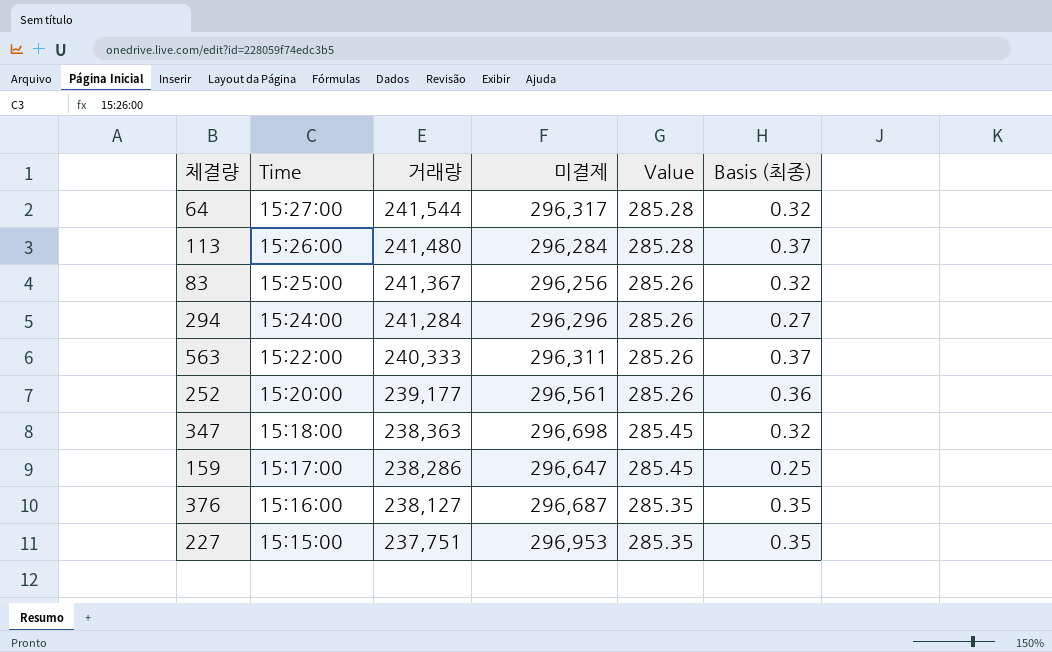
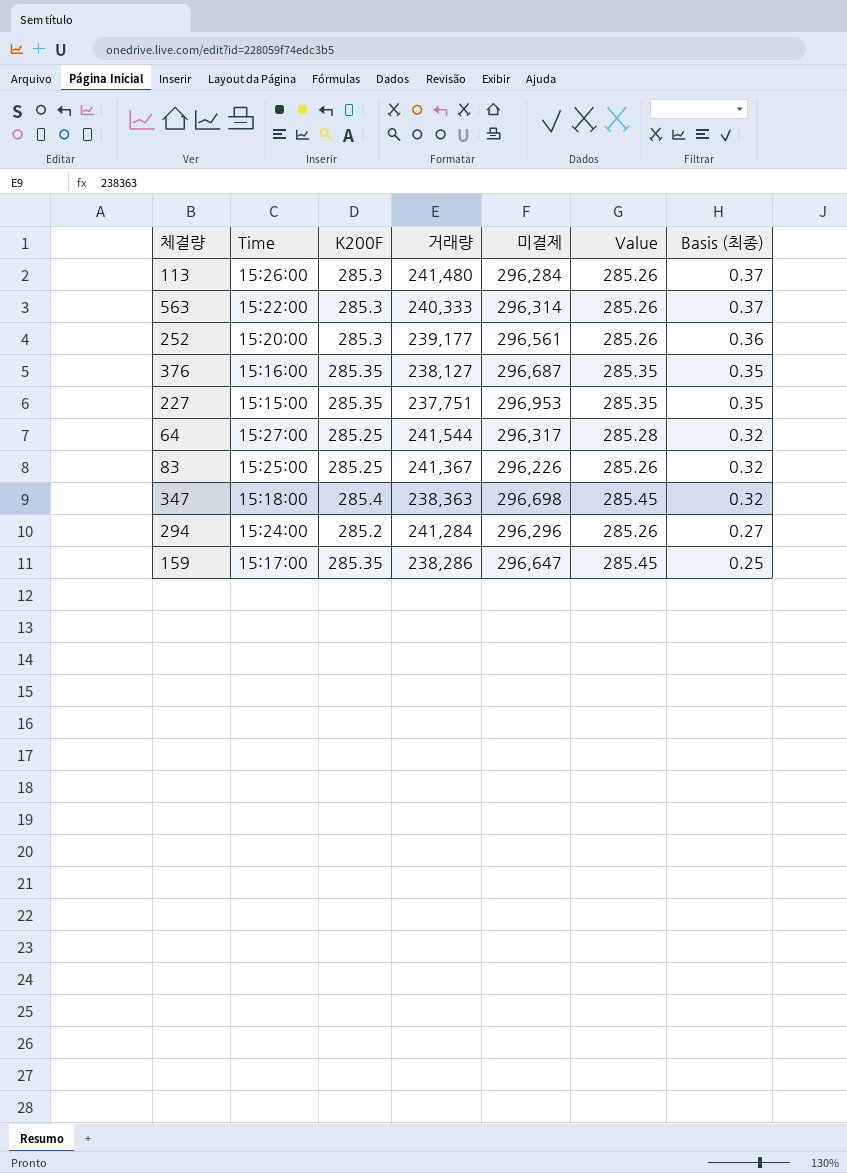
row order: Time descending -> Basis (최종) descending
column K200F | position: none -> 3
113 | Value: 285.28 -> 285.26
563 | 미결제: 296,311 -> 296,314
83 | 미결제: 296,256 -> 296,226

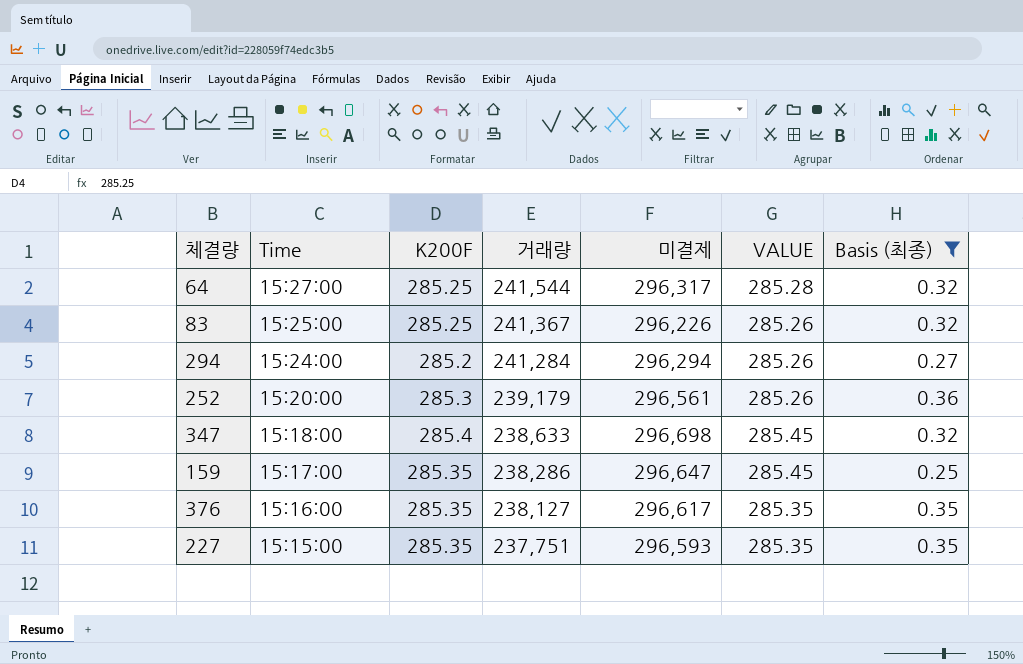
filter: none -> Basis (최종) != 0.37
row order: Basis (최종) descending -> Time descending
column name: Value -> VALUE
294 | 미결제: 296,296 -> 296,294
252 | 거래량: 239,177 -> 239,179
347 | 거래량: 238,363 -> 238,633
376 | 미결제: 296,687 -> 296,617
227 | 미결제: 296,953 -> 296,593

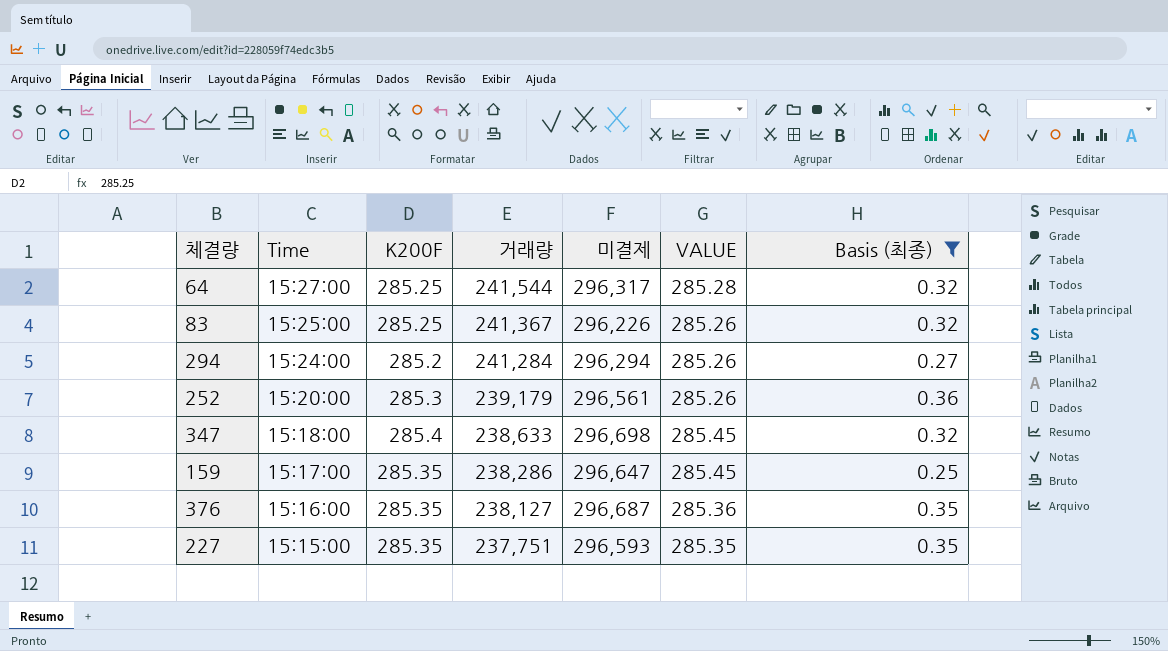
376 | 미결제: 296,617 -> 296,687
376 | VALUE: 285.35 -> 285.36

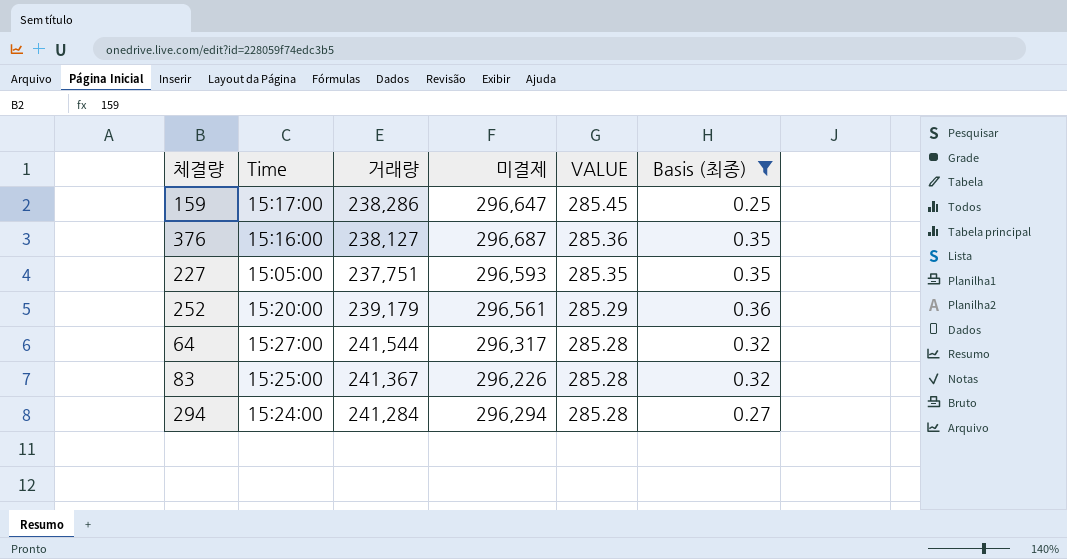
row order: Time descending -> VALUE descending
column K200F | position: 3 -> none
row 347: 15:18:00 | 285.4 | 238,633 | 296,698 | 285.45 | 0.32 -> none
227 | Time: 15:15:00 -> 15:05:00
252 | VALUE: 285.26 -> 285.29
83 | VALUE: 285.26 -> 285.28
294 | VALUE: 285.26 -> 285.28

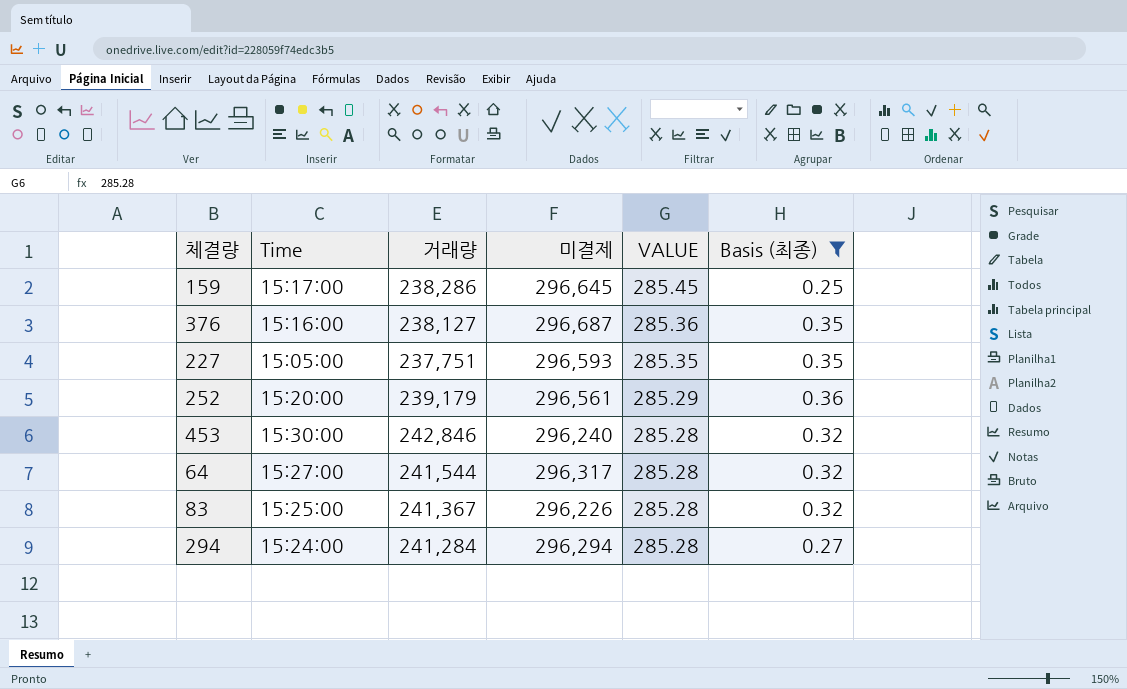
159 | 미결제: 296,647 -> 296,645
row 453: none -> 15:30:00 | 242,846 | 296,240 | 285.28 | 0.32

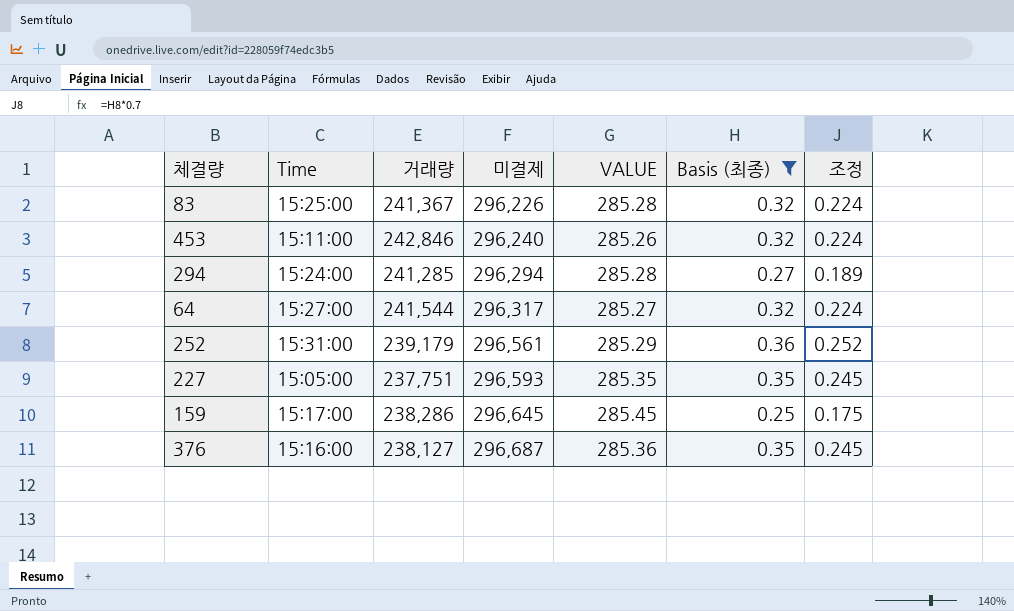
row order: VALUE descending -> 미결제 ascending
column 조정 | formula: none -> [Basis (최종)] * 0.7
453 | Time: 15:30:00 -> 15:11:00
453 | VALUE: 285.28 -> 285.26
294 | 거래량: 241,284 -> 241,285
64 | VALUE: 285.28 -> 285.27
252 | Time: 15:20:00 -> 15:31:00

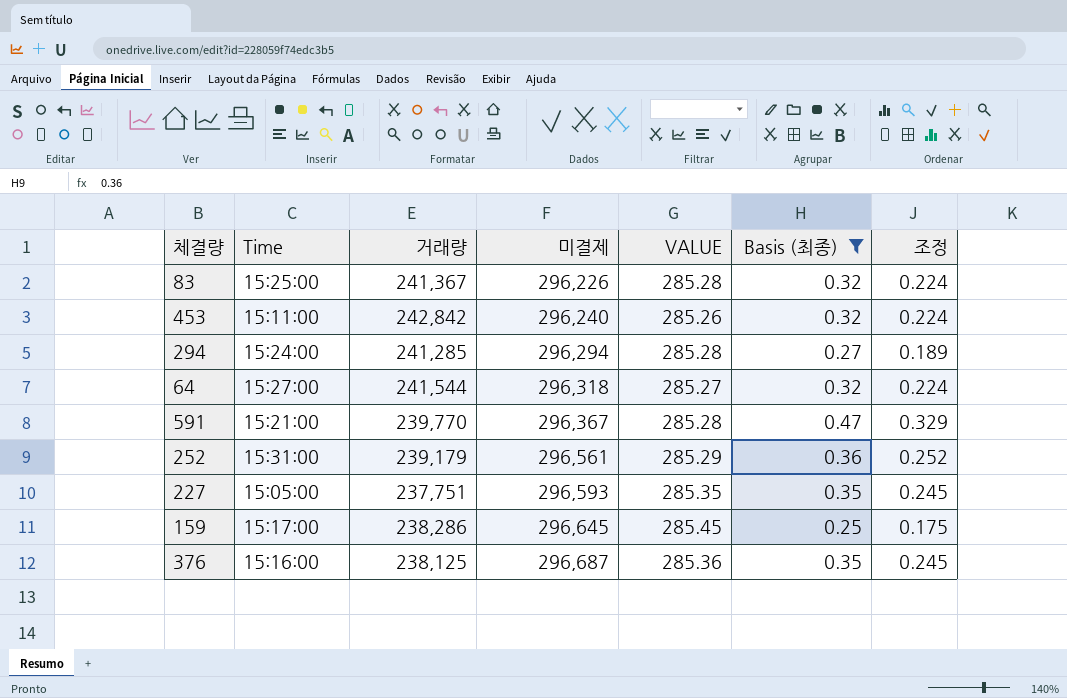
453 | 거래량: 242,846 -> 242,842
64 | 미결제: 296,317 -> 296,318
row 591: none -> 15:21:00 | 239,770 | 296,367 | 285.28 | 0.47 | 0.329
376 | 거래량: 238,127 -> 238,125

